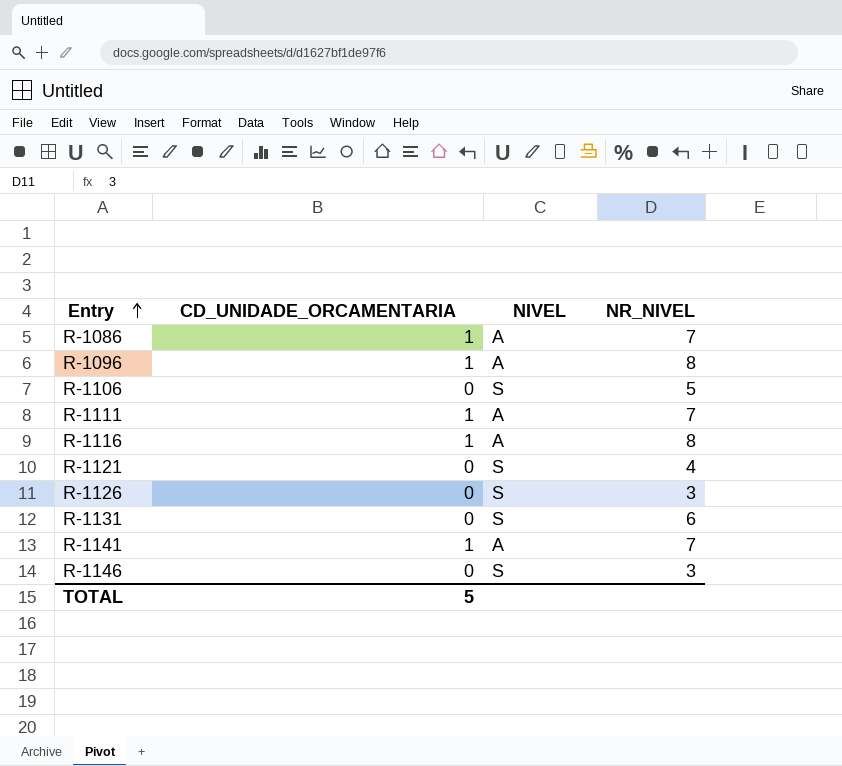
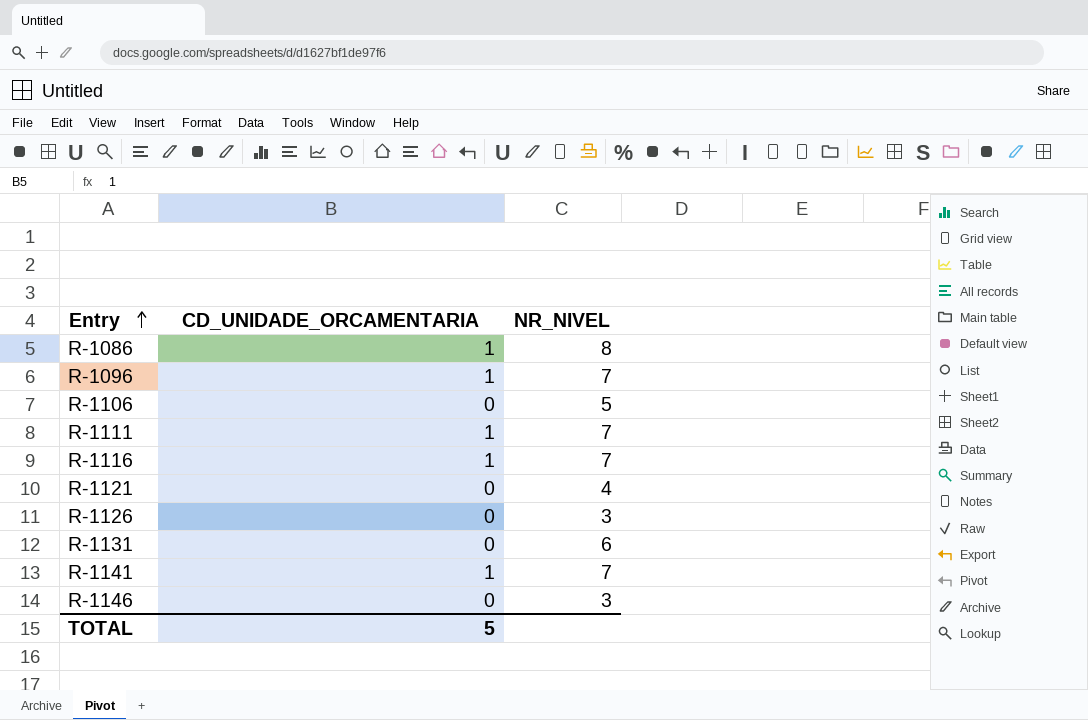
column NIVEL | position: 3 -> none
R-1086 | NR_NIVEL: 7 -> 8
R-1096 | NR_NIVEL: 8 -> 7
R-1116 | NR_NIVEL: 8 -> 7

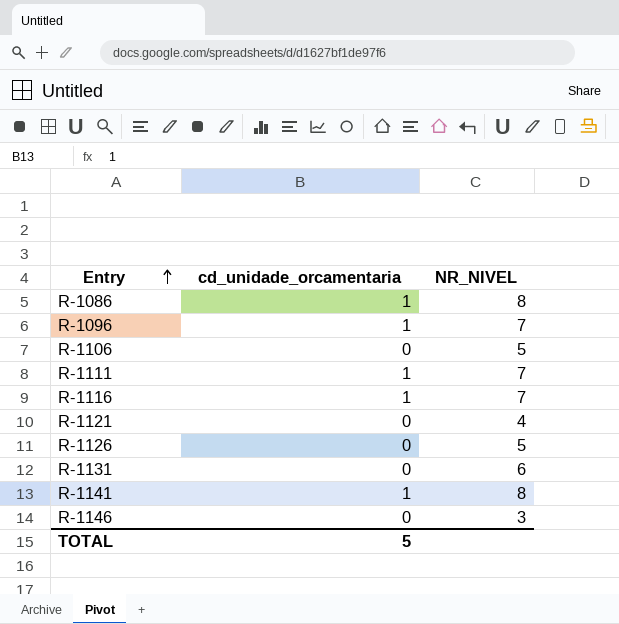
column name: CD_UNIDADE_ORCAMENTARIA -> cd_unidade_orcamentaria
R-1126 | NR_NIVEL: 3 -> 5
R-1141 | NR_NIVEL: 7 -> 8

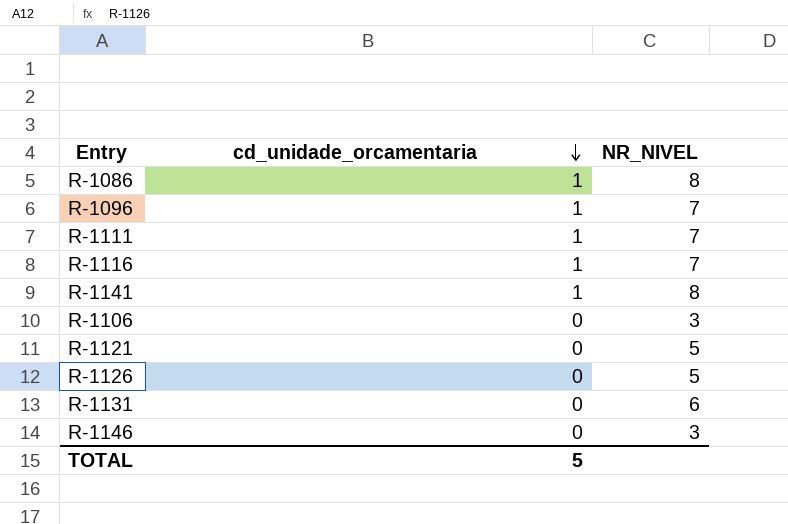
row order: Entry ascending -> cd_unidade_orcamentaria descending
R-1106 | NR_NIVEL: 5 -> 3
R-1121 | NR_NIVEL: 4 -> 5

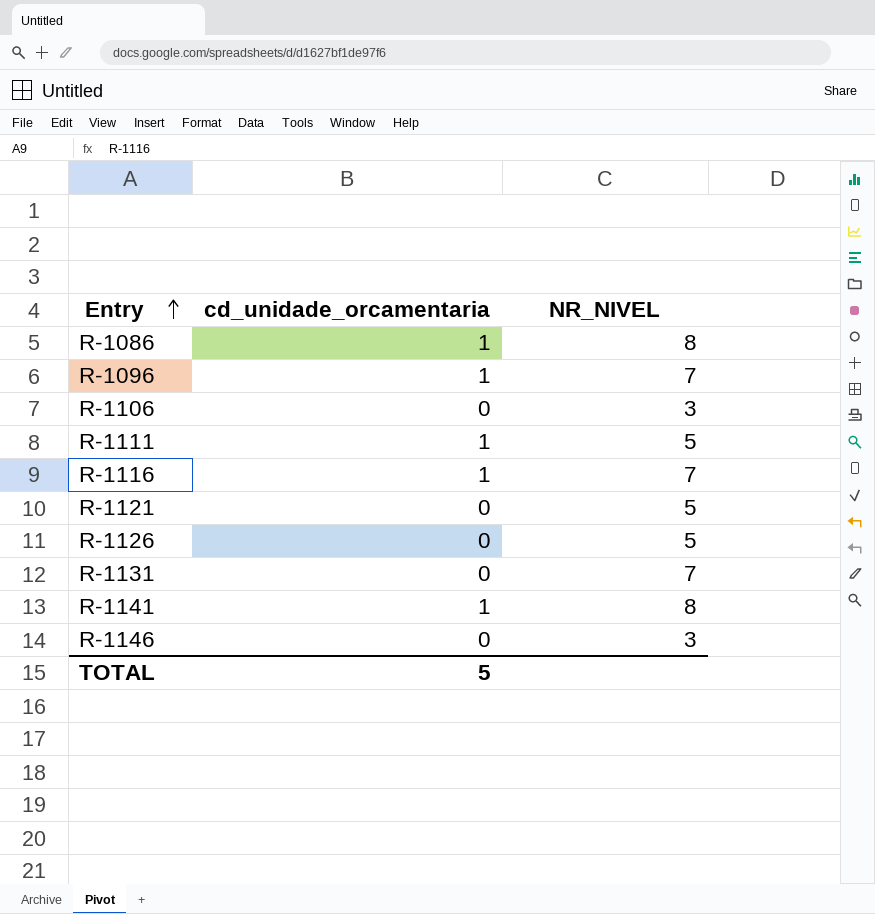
row order: cd_unidade_orcamentaria descending -> Entry ascending
R-1111 | NR_NIVEL: 7 -> 5
R-1131 | NR_NIVEL: 6 -> 7

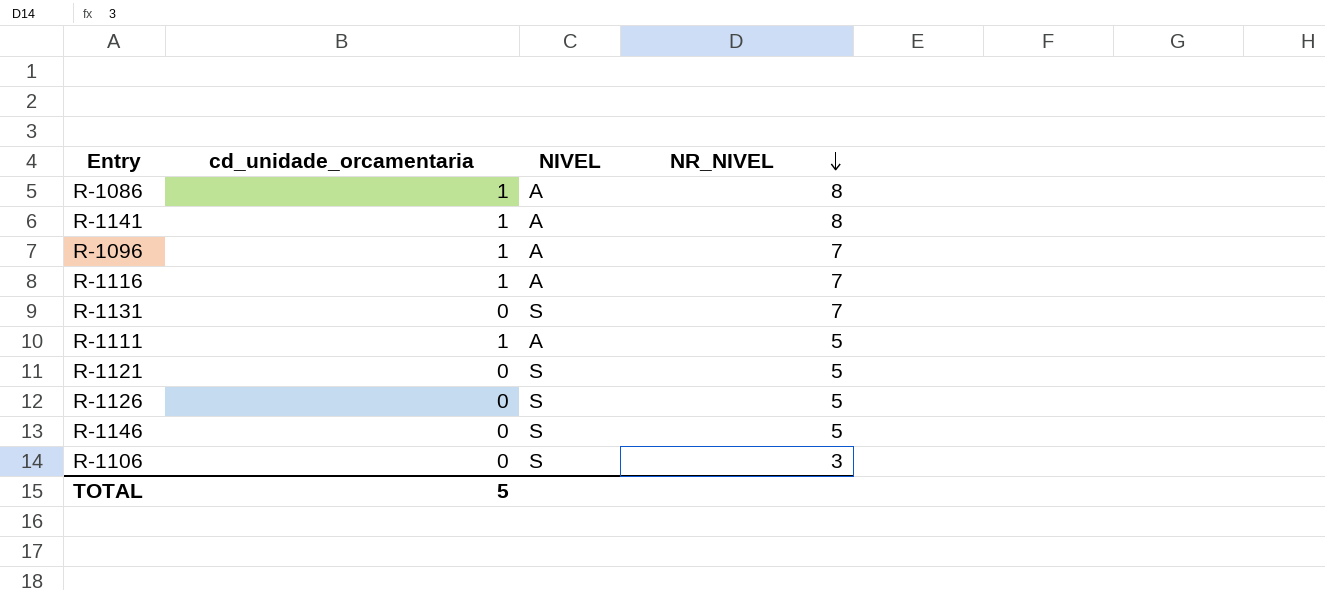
row order: Entry ascending -> NR_NIVEL descending
column NIVEL | position: none -> 3
R-1146 | NR_NIVEL: 3 -> 5

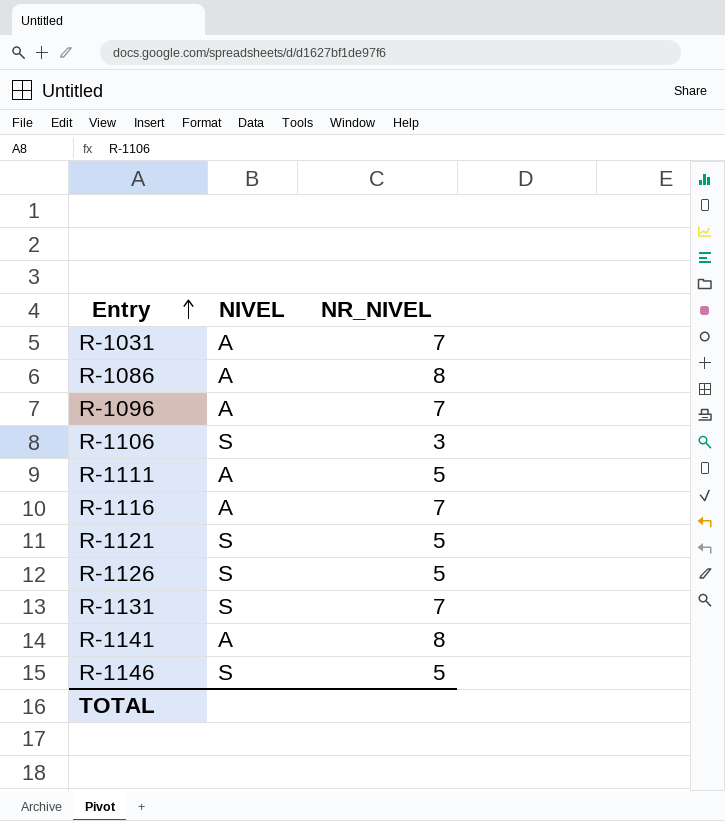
row order: NR_NIVEL descending -> Entry ascending
column cd_unidade_orcamentaria | position: 2 -> none
row R-1031: none -> A | 7

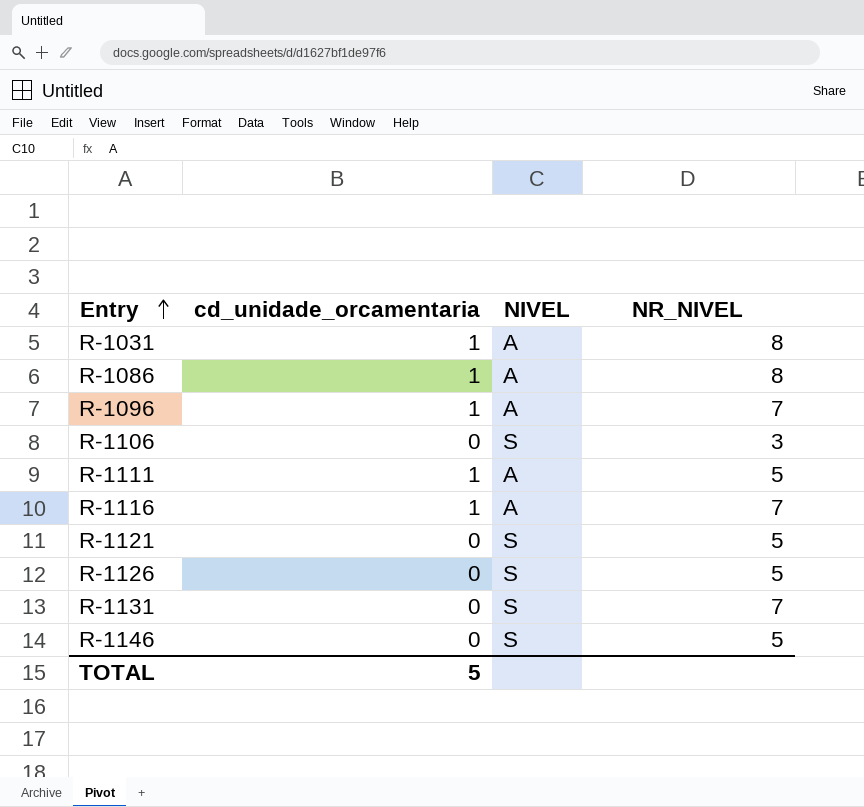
column cd_unidade_orcamentaria | position: none -> 2
row R-1141: A | 8 -> none
R-1031 | NR_NIVEL: 7 -> 8

